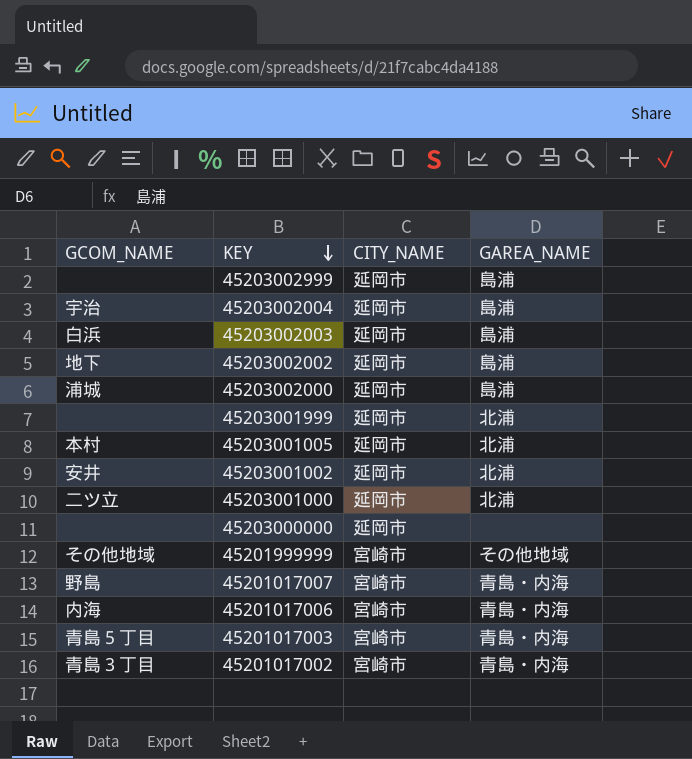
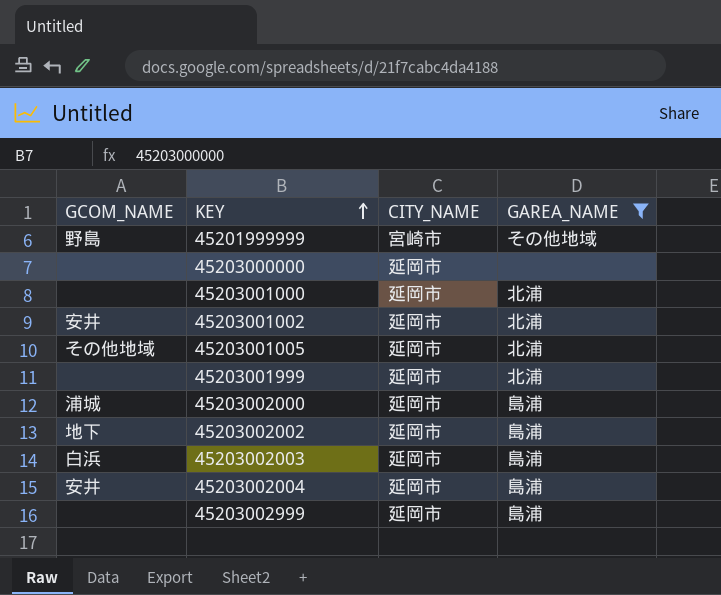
filter: none -> GAREA_NAME != 青島・内海
row order: KEY descending -> KEY ascending
45201999999 | GCOM_NAME: その他地域 -> 野島
45203001000 | GCOM_NAME: 二ツ立 -> none
45203001005 | GCOM_NAME: 本村 -> その他地域
45203002004 | GCOM_NAME: 宇治 -> 安井

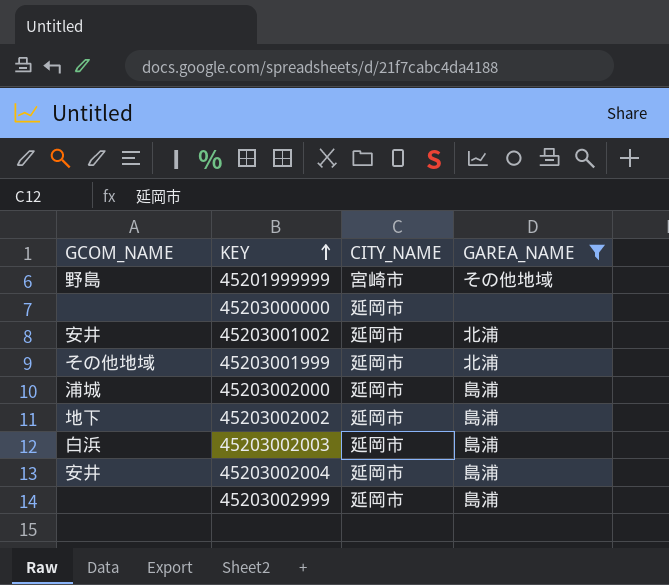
row 45203001000: none | 延岡市 | 北浦 -> none
row 45203001005: その他地域 | 延岡市 | 北浦 -> none
45203001999 | GCOM_NAME: none -> その他地域

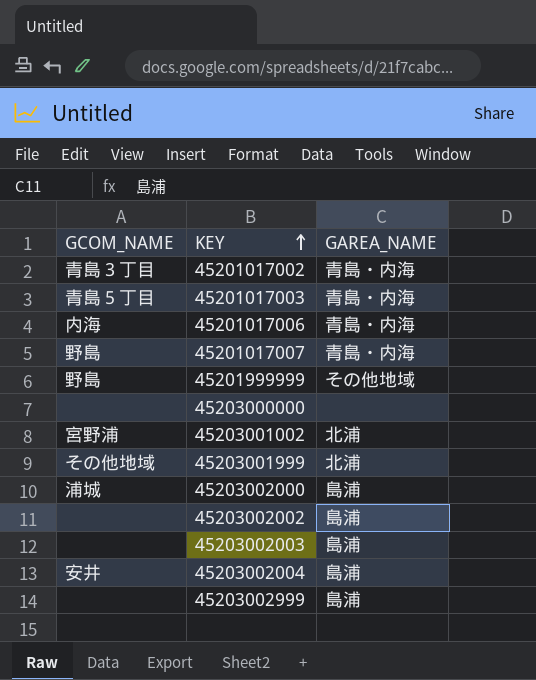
filter: GAREA_NAME != 青島・内海 -> none
column CITY_NAME | position: 3 -> none
45203001002 | GCOM_NAME: 安井 -> 宮野浦
45203002002 | GCOM_NAME: 地下 -> none
45203002003 | GCOM_NAME: 白浜 -> none

